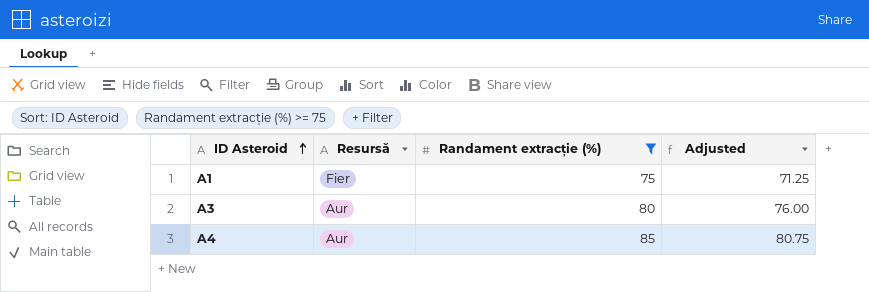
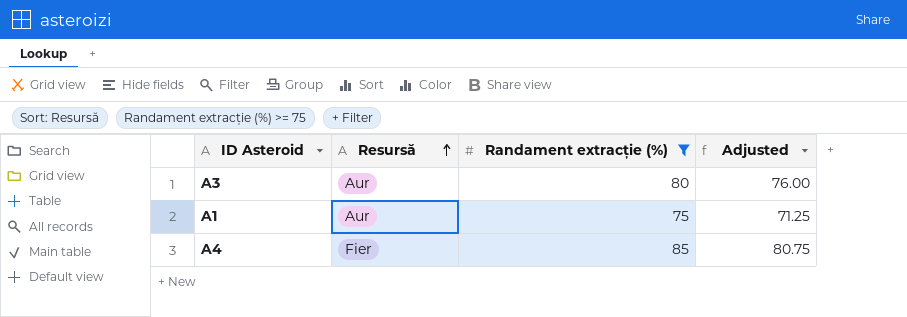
row order: ID Asteroid ascending -> Resursă ascending
A1 | Resursă: Fier -> Aur
A4 | Resursă: Aur -> Fier

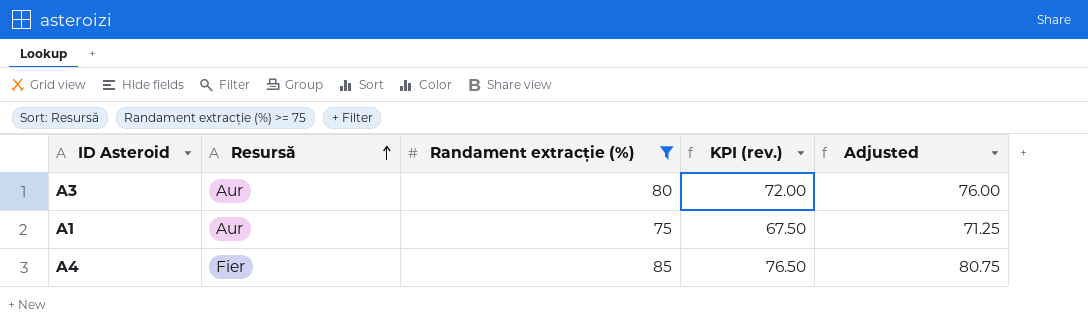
column KPI (rev.) | formula: none -> [Randament extracție (%)] * 0.9

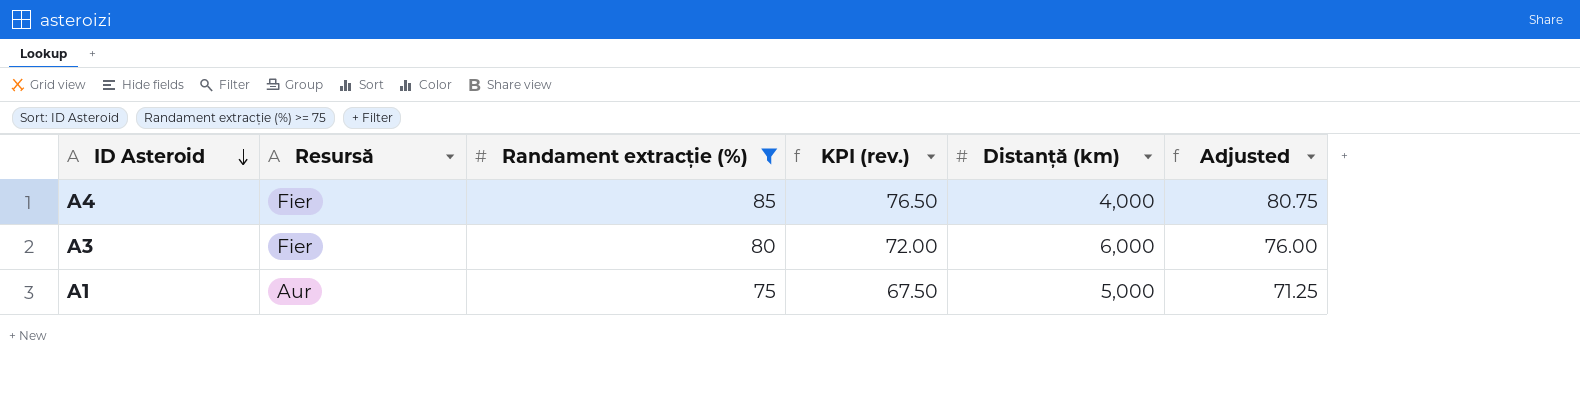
row order: Resursă ascending -> ID Asteroid descending
column Distanță (km) | position: none -> 5
A3 | Resursă: Aur -> Fier

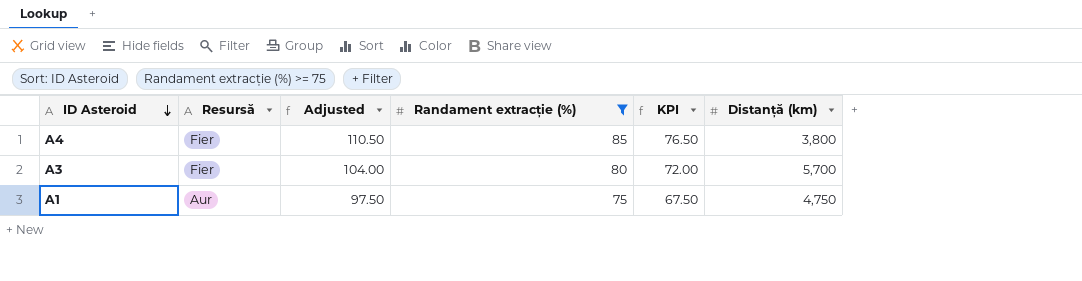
column Adjusted | formula: [Randament extracție (%)] * 0.95 -> [Randament extracție (%)] * 1.3
column Adjusted | position: 6 -> 3
column name: KPI (rev.) -> KPI
A4 | Distanță (km): 4,000 -> 3,800
A3 | Distanță (km): 6,000 -> 5,700
A1 | Distanță (km): 5,000 -> 4,750

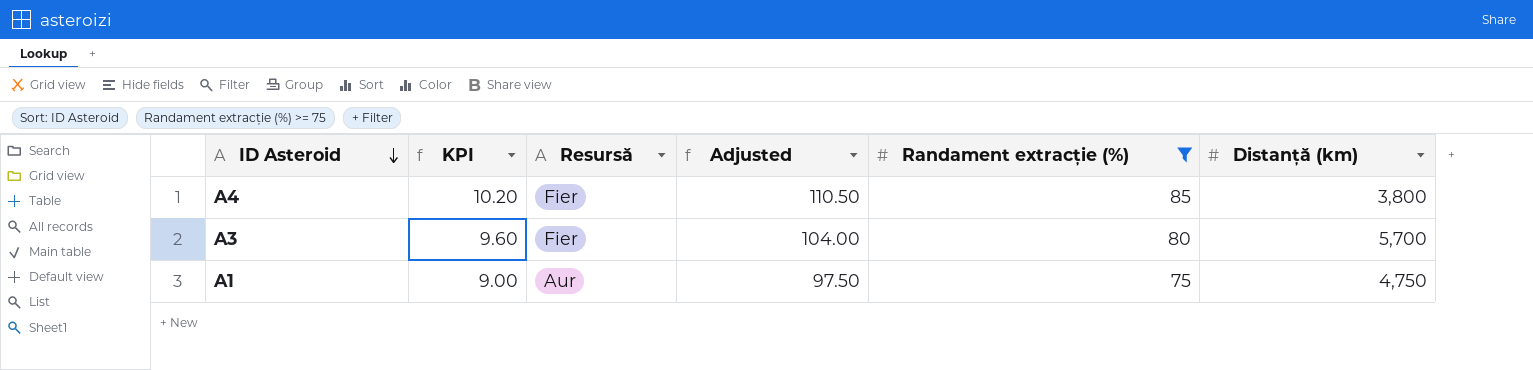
column KPI | formula: [Randament extracție (%)] * 0.9 -> [Randament extracție (%)] * 0.12
column KPI | position: 5 -> 2

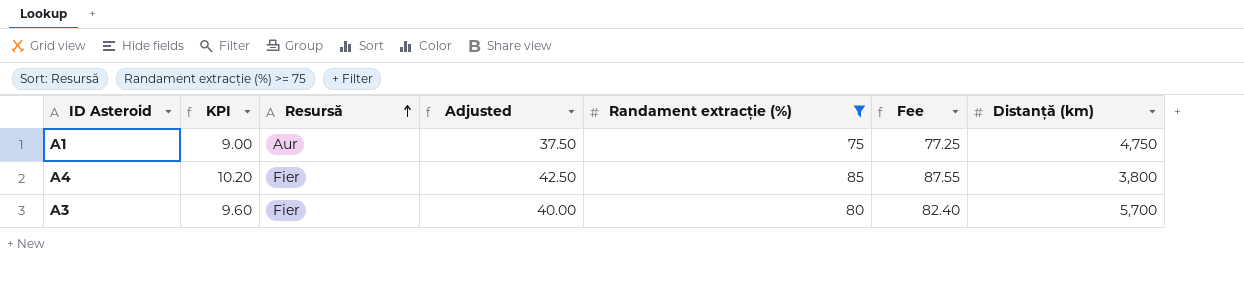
row order: ID Asteroid descending -> Resursă ascending
column Adjusted | formula: [Randament extracție (%)] * 1.3 -> [Randament extracție (%)] * 0.5
column Fee | formula: none -> [Randament extracție (%)] * 1.03

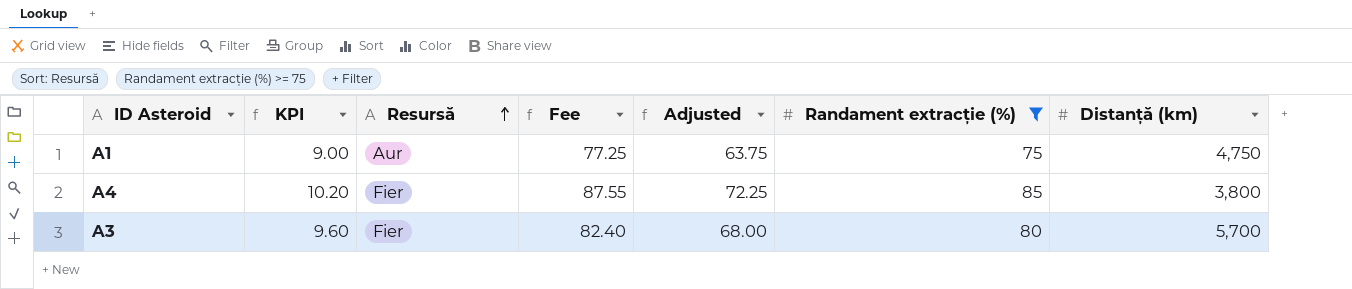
column Fee | position: 6 -> 4
column Adjusted | formula: [Randament extracție (%)] * 0.5 -> [Randament extracție (%)] * 0.85

